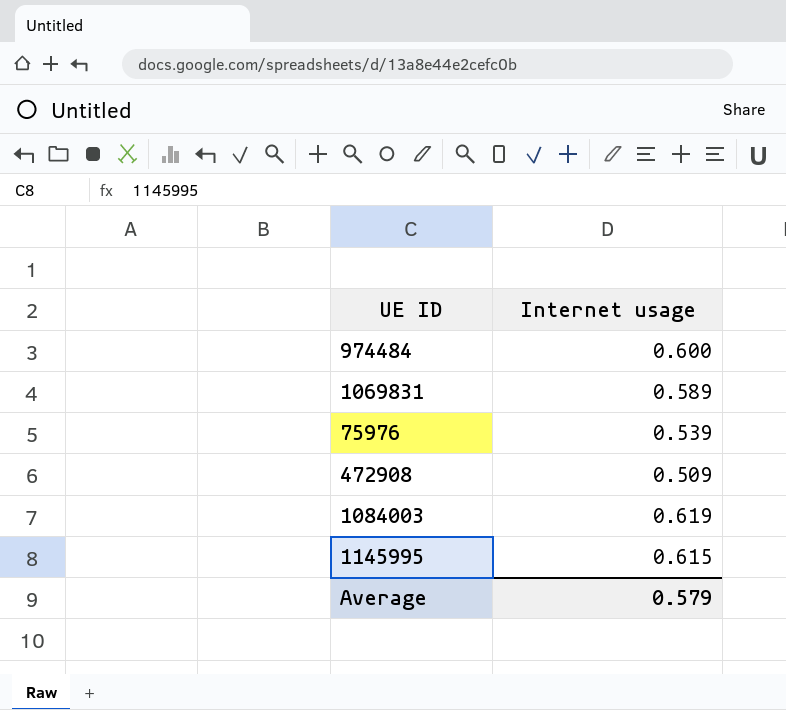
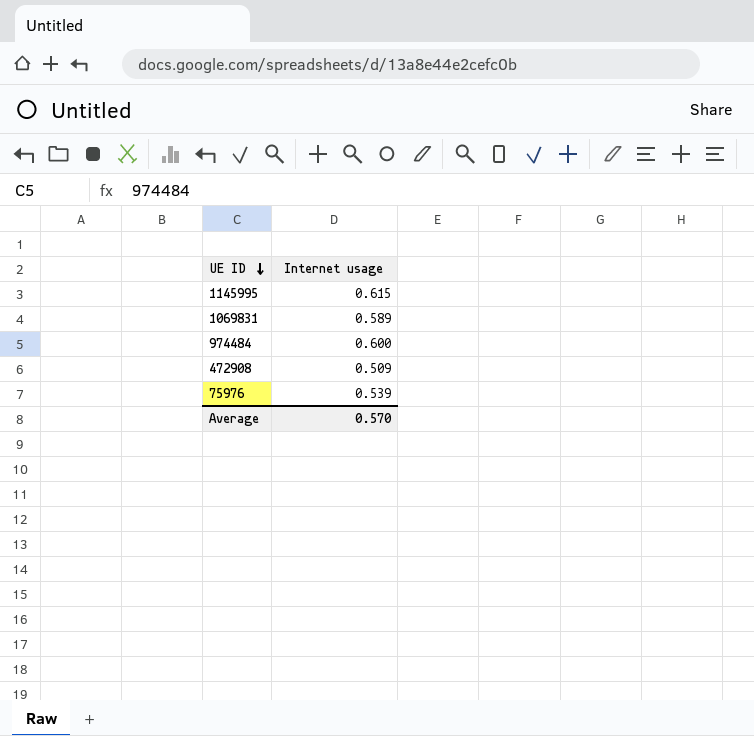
row order: none -> UE ID descending
row 1084003: 0.619 -> none
Average | Internet usage: 0.579 -> 0.570

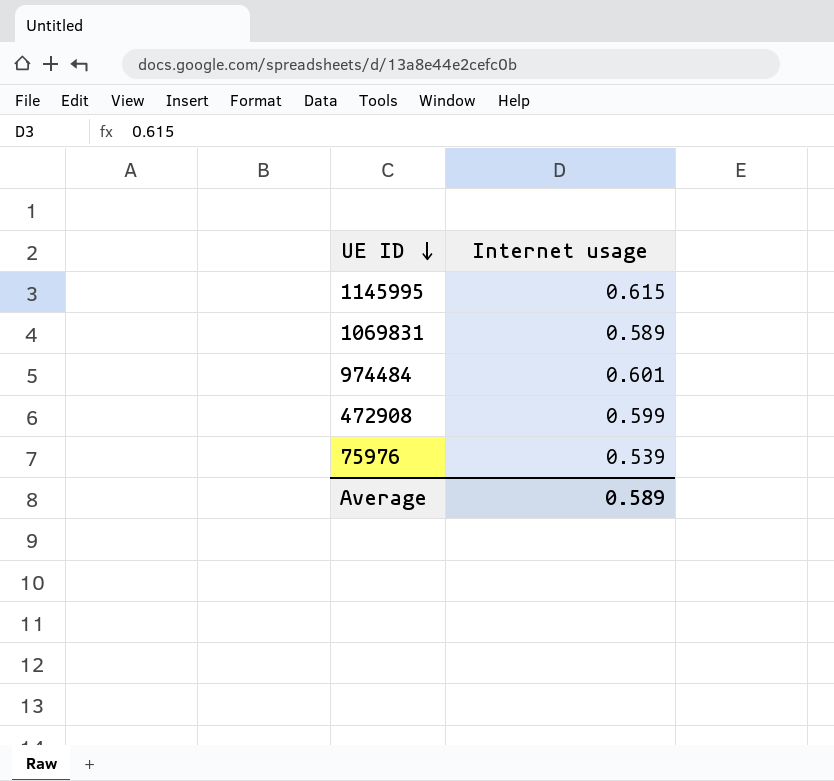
974484 | Internet usage: 0.600 -> 0.601
472908 | Internet usage: 0.509 -> 0.599
Average | Internet usage: 0.570 -> 0.589

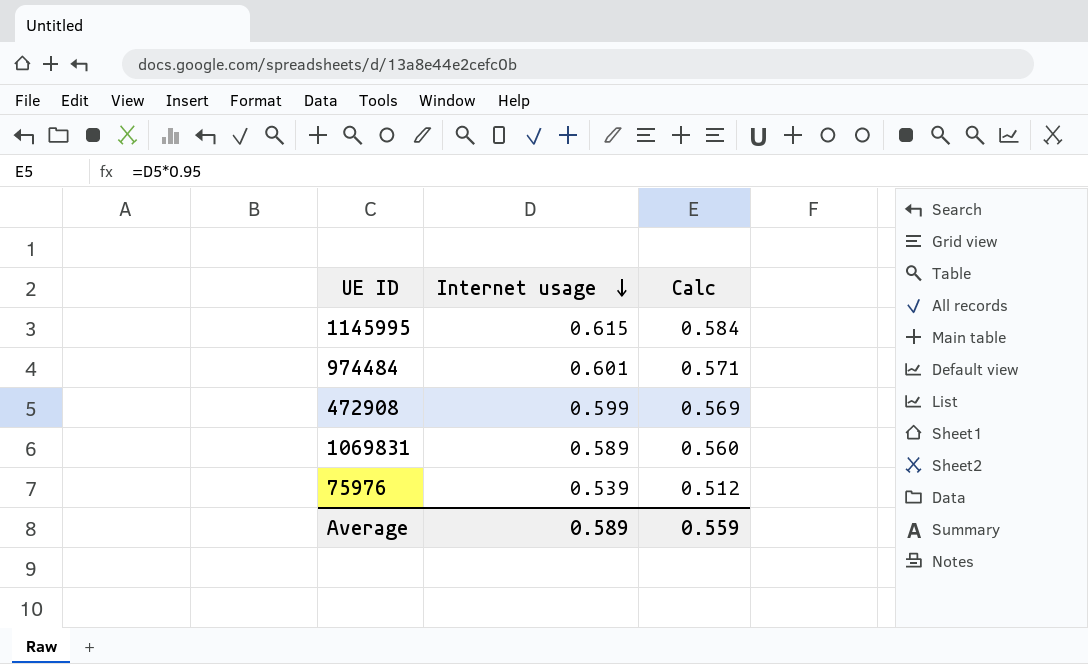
row order: UE ID descending -> Internet usage descending
column Calc | formula: none -> [Internet usage] * 0.95

